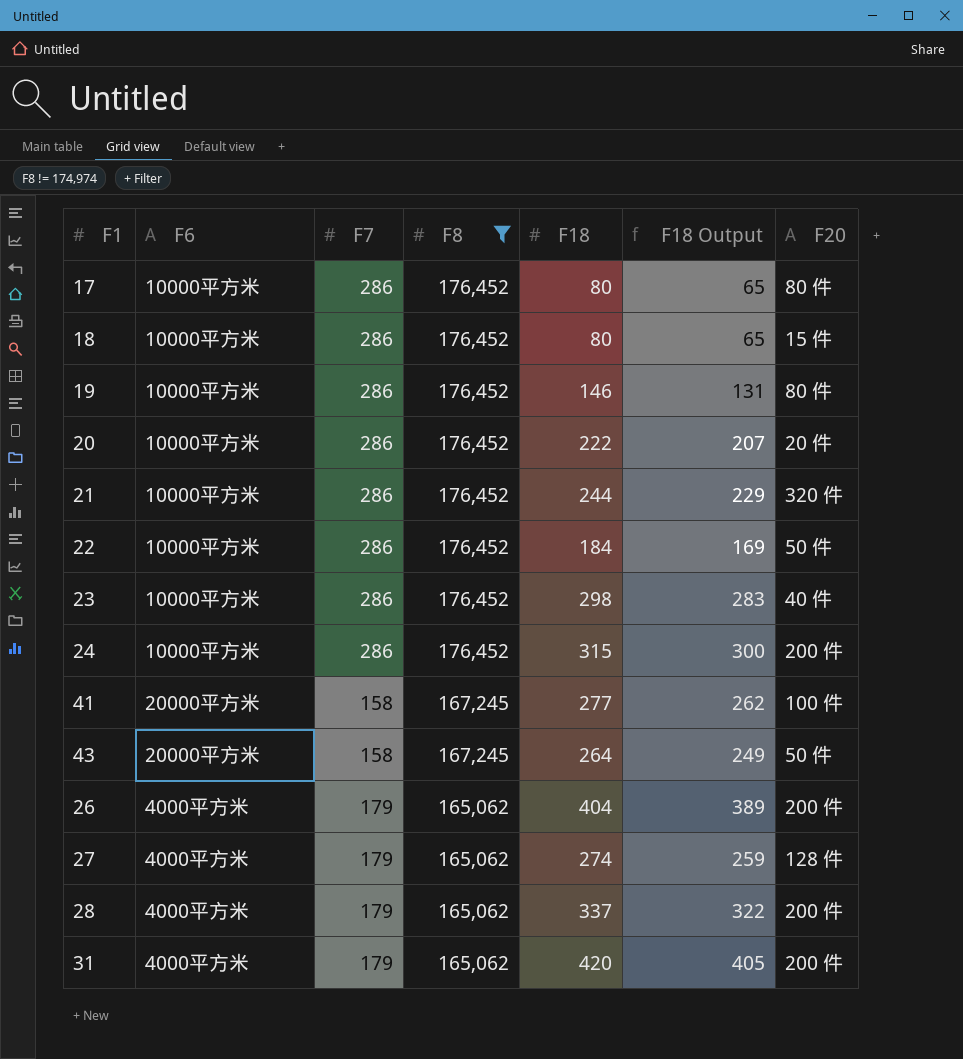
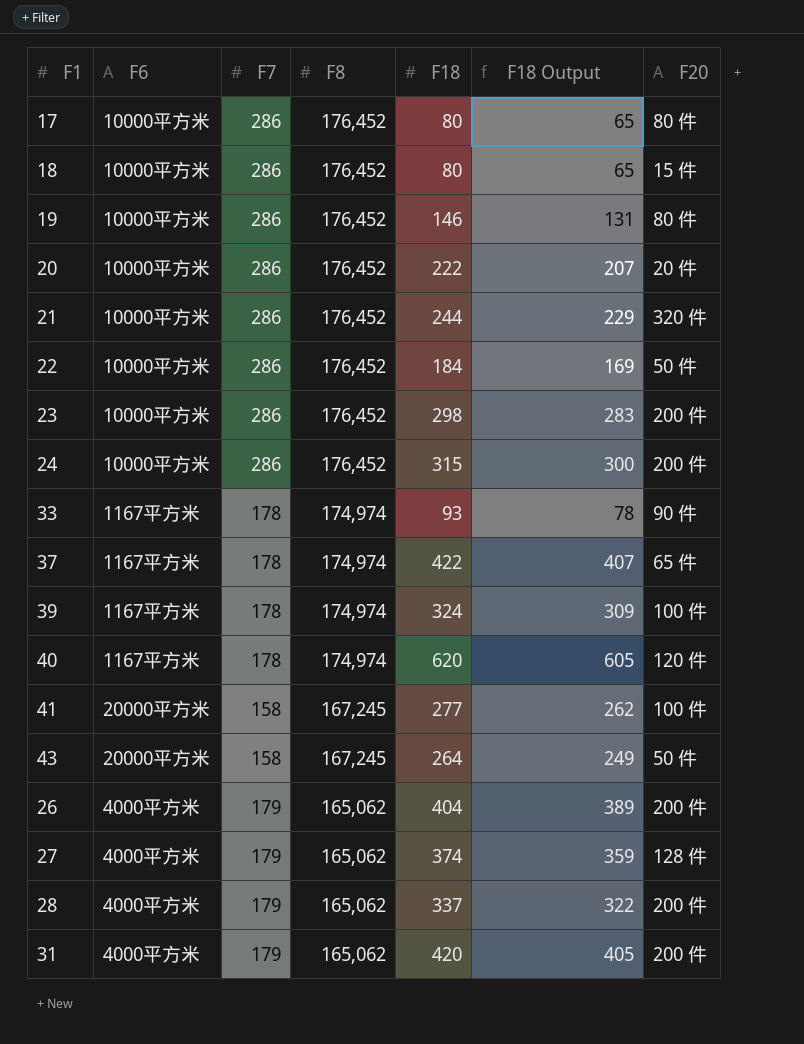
filter: F8 != 174,974 -> none
23 | F20: 40 件 -> 200 件
27 | F18: 274 -> 374
27 | F18 Output: 259 -> 359

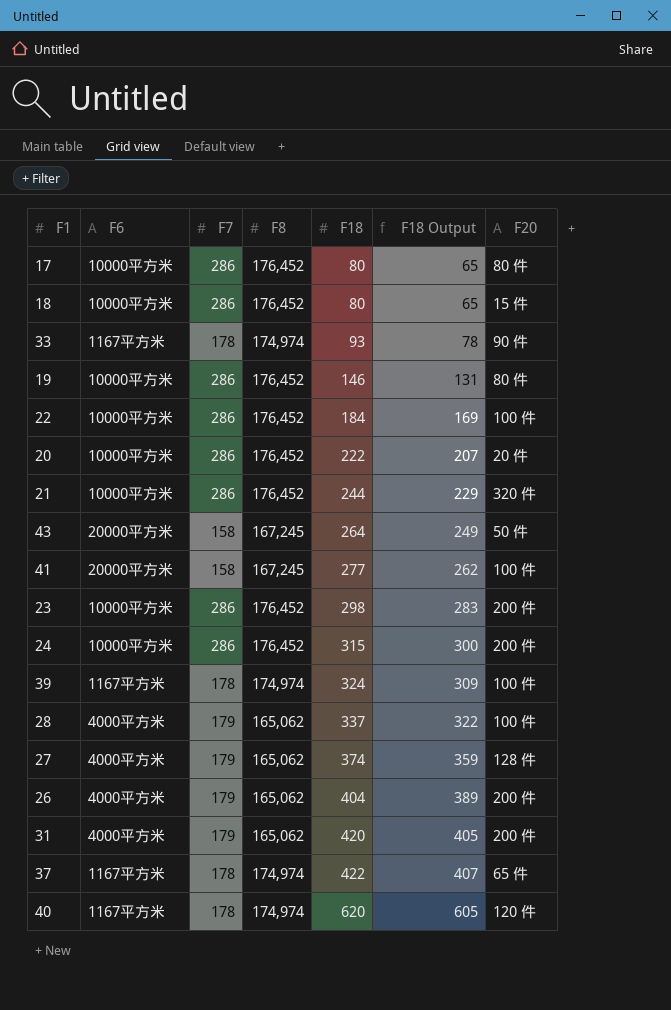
row order: F8 descending -> F18 ascending
22 | F20: 50 件 -> 100 件
28 | F20: 200 件 -> 100 件

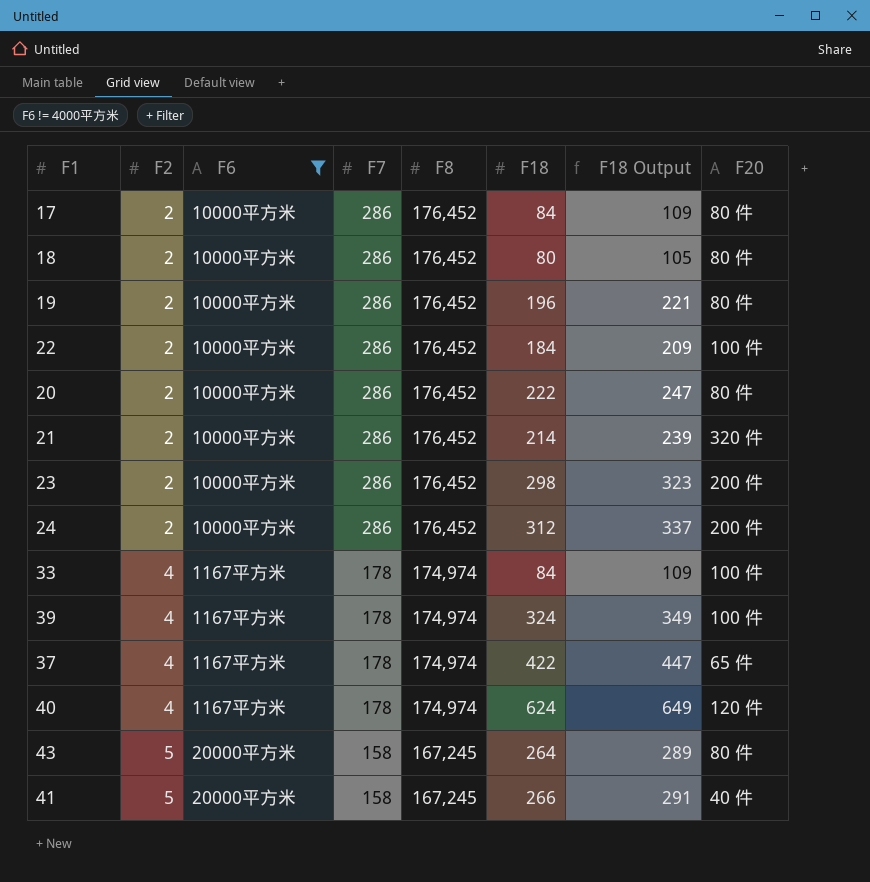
filter: none -> F6 != 4000平方米
row order: F18 ascending -> F2 ascending
column F2 | position: none -> 2
column F18 Output | formula: [F18] - 15 -> [F18] + 25
17 | F18: 80 -> 84
18 | F20: 15 件 -> 80 件
19 | F18: 146 -> 196
20 | F20: 20 件 -> 80 件
21 | F18: 244 -> 214
24 | F18: 315 -> 312
33 | F18: 93 -> 84
33 | F20: 90 件 -> 100 件
40 | F18: 620 -> 624
43 | F20: 50 件 -> 80 件
41 | F18: 277 -> 266
41 | F20: 100 件 -> 40 件

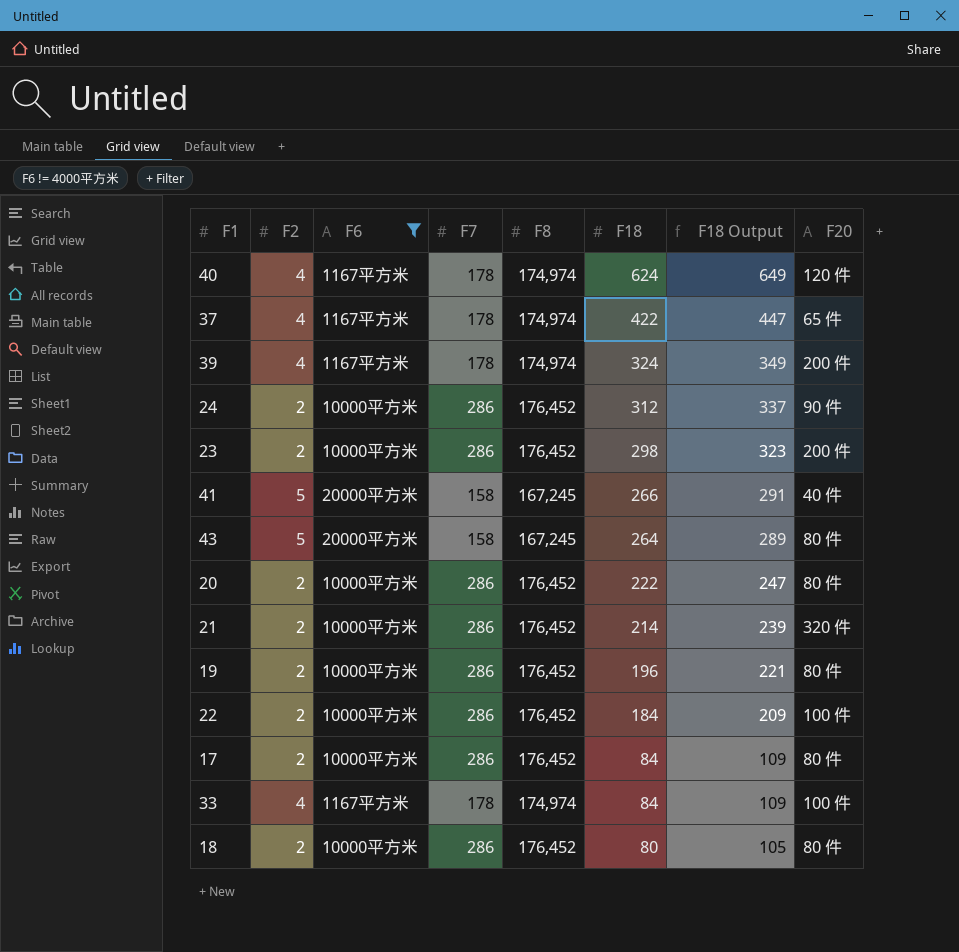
row order: F2 ascending -> F18 descending
39 | F20: 100 件 -> 200 件
24 | F20: 200 件 -> 90 件

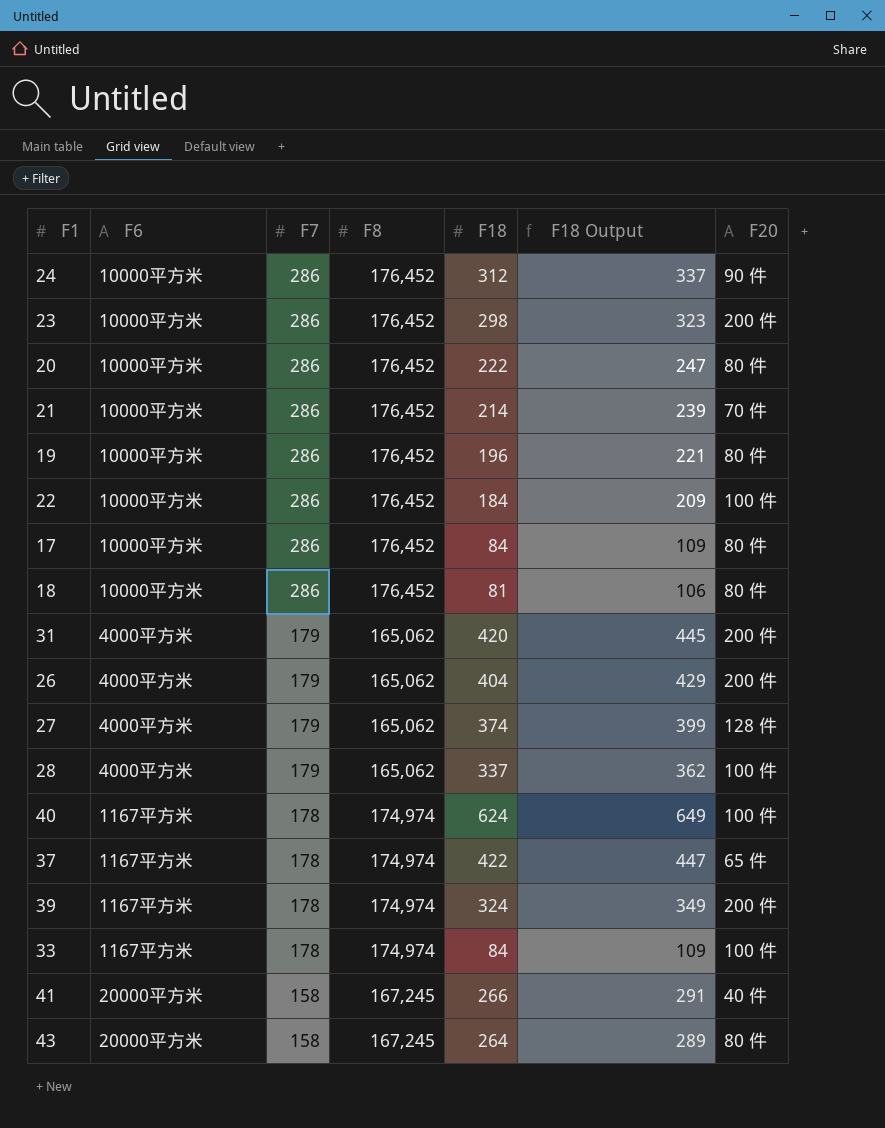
filter: F6 != 4000平方米 -> none
row order: F18 descending -> F7 descending
column F2 | position: 2 -> none
21 | F20: 320 件 -> 70 件
18 | F18: 80 -> 81
18 | F18 Output: 105 -> 106
40 | F20: 120 件 -> 100 件

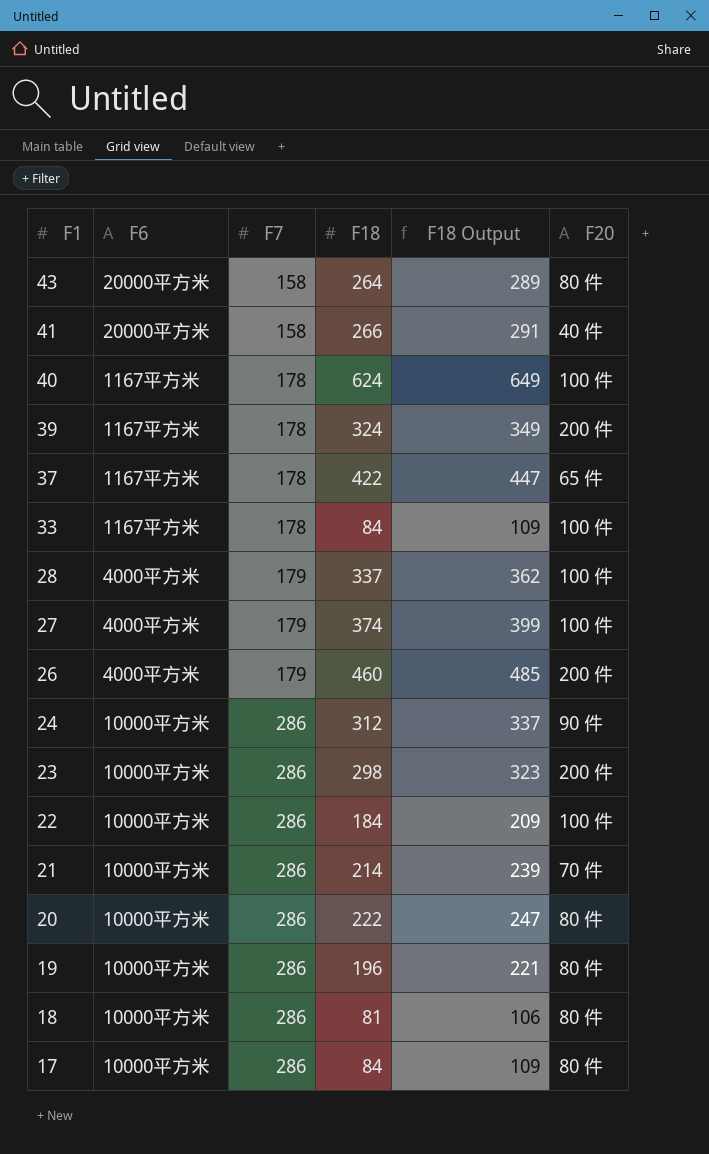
row order: F7 descending -> F1 descending
column F8 | position: 4 -> none
row 31: 4000平方米 | 179 | 165,062 | 420 | 445 | 200 件 -> none
27 | F20: 128 件 -> 100 件
26 | F18: 404 -> 460
26 | F18 Output: 429 -> 485

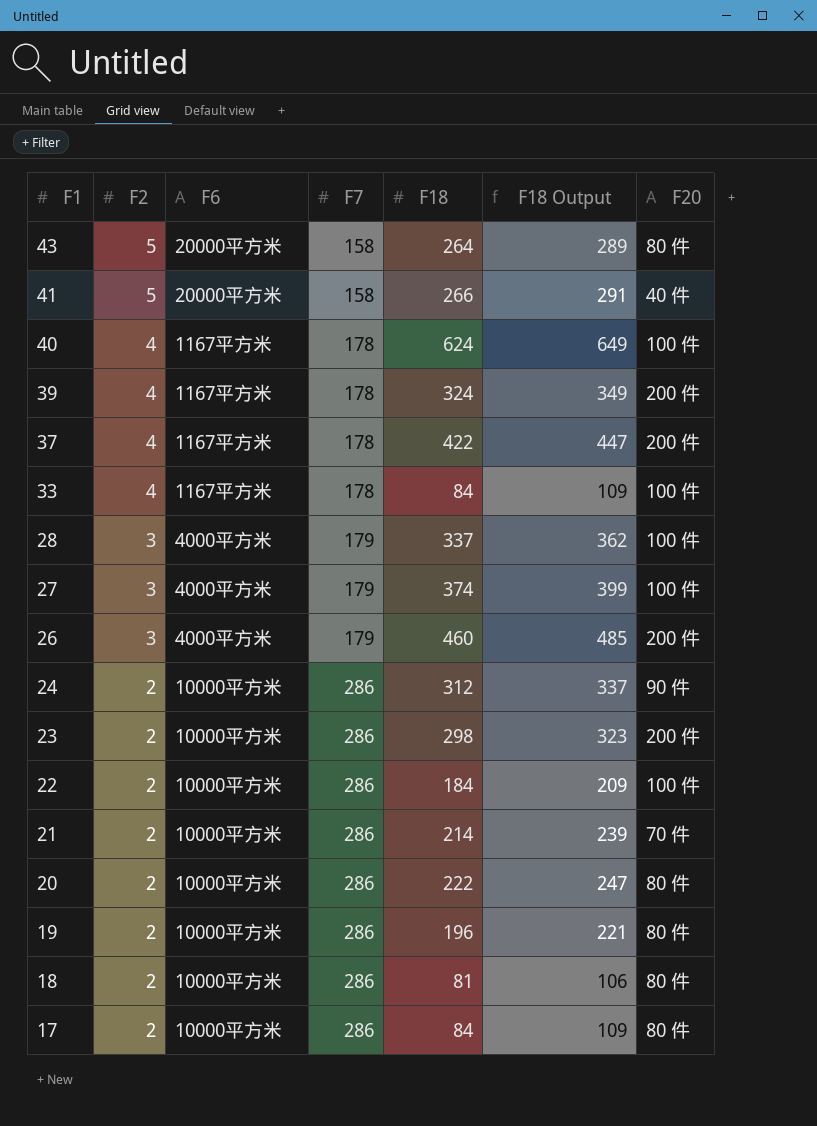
column F2 | position: none -> 2
37 | F20: 65 件 -> 200 件

